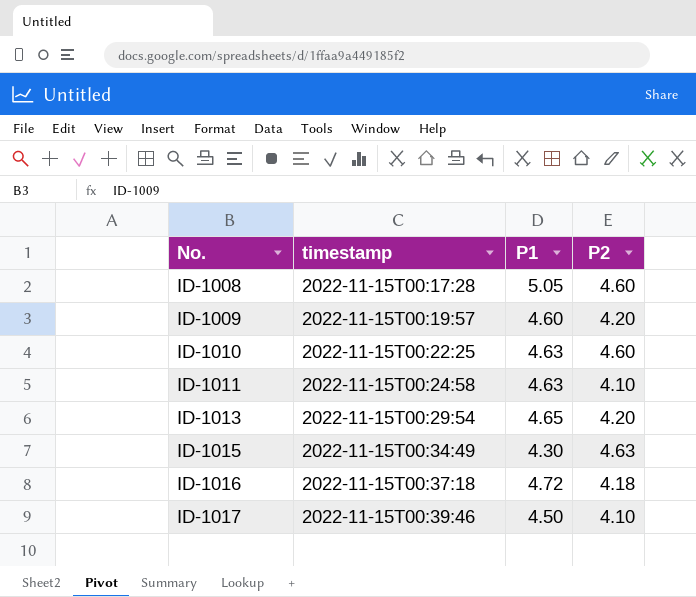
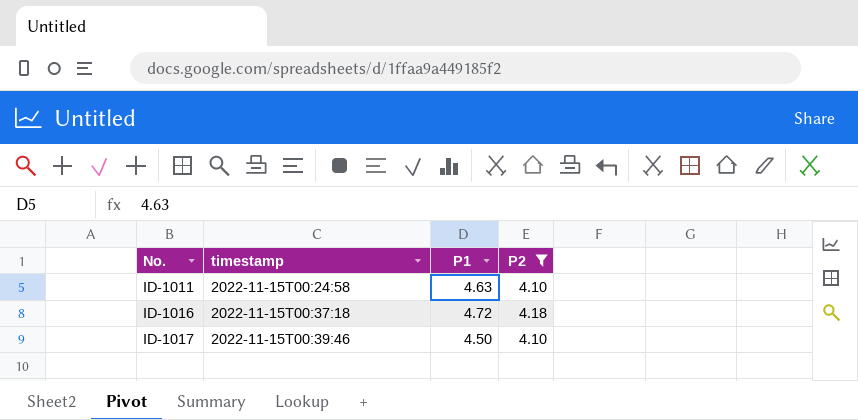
filter: none -> P2 <= 4.18

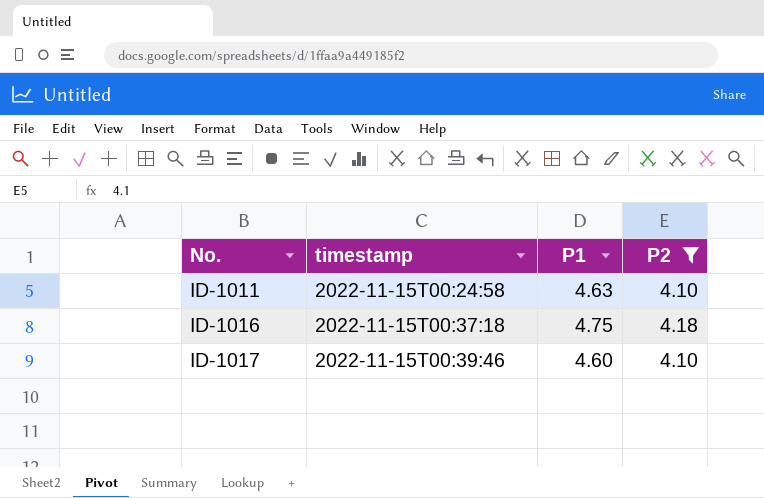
ID-1016 | P1: 4.72 -> 4.75
ID-1017 | P1: 4.50 -> 4.60

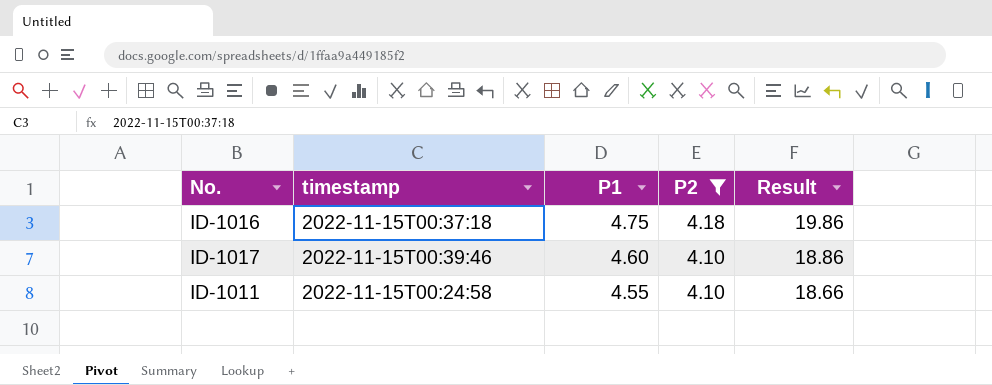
row order: No. ascending -> P1 descending
column Result | formula: none -> [P1] * [P2]
ID-1011 | P1: 4.63 -> 4.55

